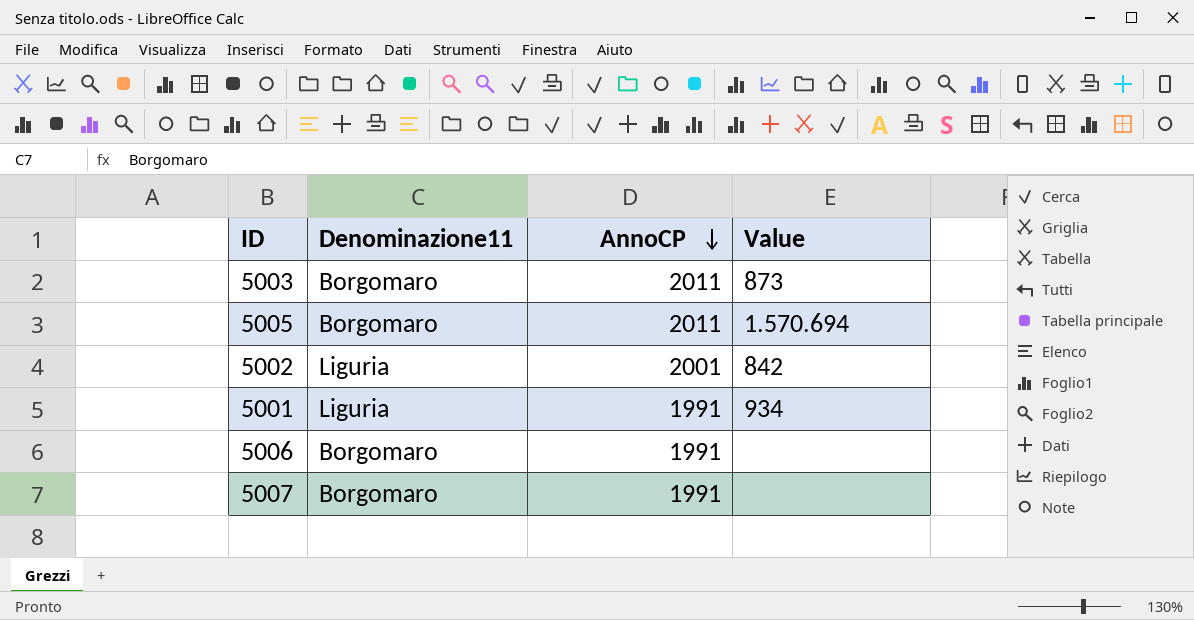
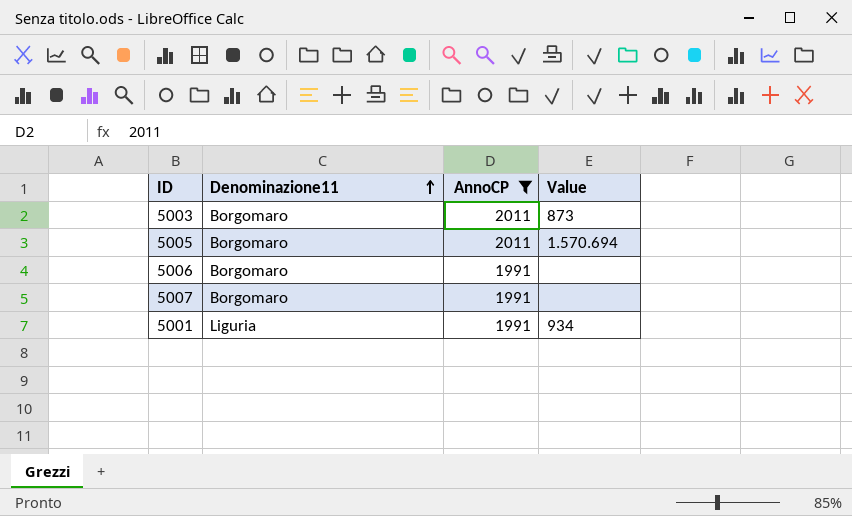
filter: none -> AnnoCP != 2001
row order: AnnoCP descending -> Denominazione11 ascending

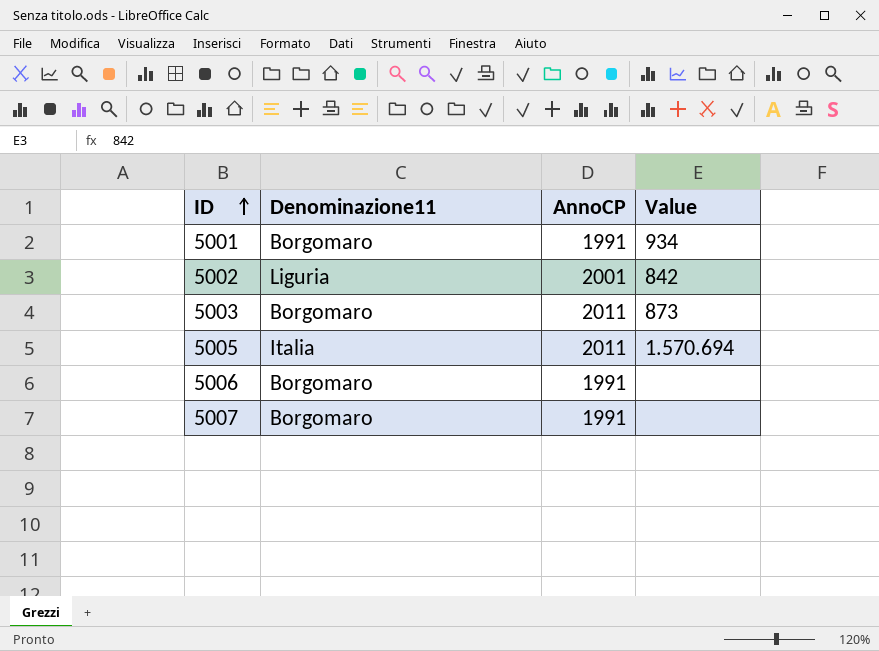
filter: AnnoCP != 2001 -> none
row order: Denominazione11 ascending -> ID ascending
5001 | Denominazione11: Liguria -> Borgomaro
5005 | Denominazione11: Borgomaro -> Italia

